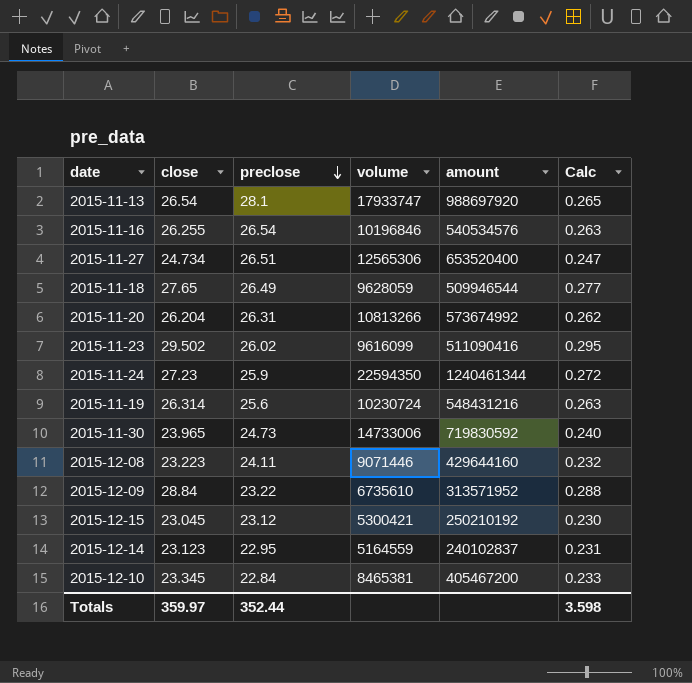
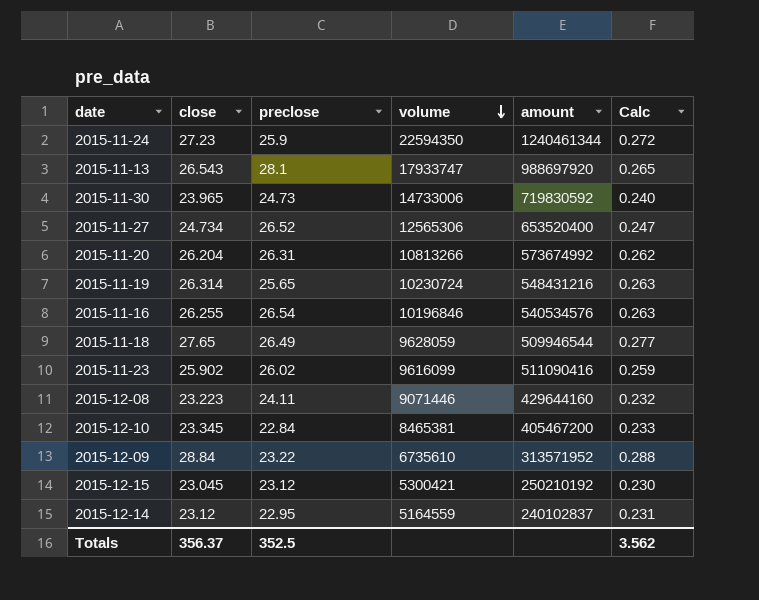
row order: preclose descending -> volume descending
2015-11-13 | close: 26.54 -> 26.543
2015-11-27 | preclose: 26.51 -> 26.52
2015-11-19 | preclose: 25.6 -> 25.65
2015-11-23 | close: 29.502 -> 25.902
2015-11-23 | Calc: 0.295 -> 0.259
2015-12-14 | close: 23.123 -> 23.12
Totals | close: 359.97 -> 356.37
Totals | preclose: 352.44 -> 352.5
Totals | Calc: 3.598 -> 3.562

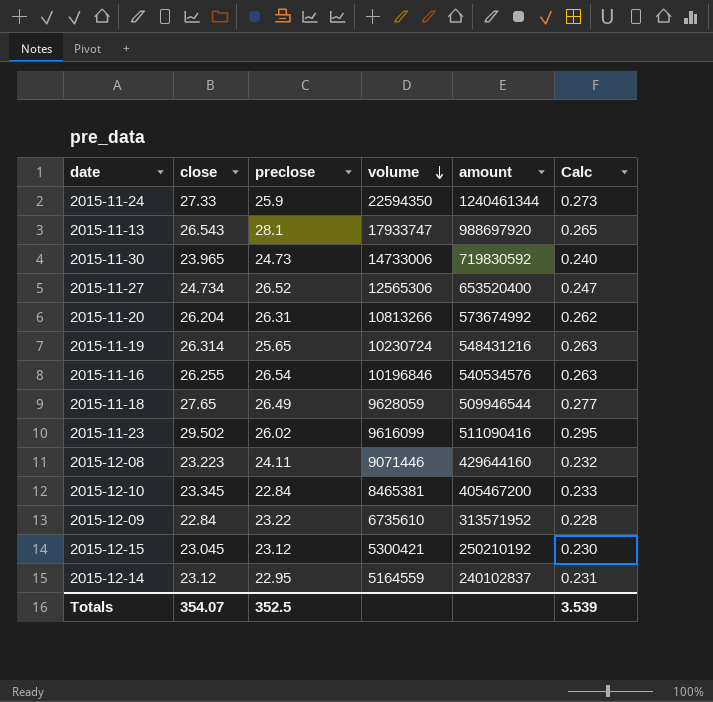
2015-11-24 | close: 27.23 -> 27.33
2015-11-24 | Calc: 0.272 -> 0.273
2015-11-23 | close: 25.902 -> 29.502
2015-11-23 | Calc: 0.259 -> 0.295
2015-12-09 | close: 28.84 -> 22.84
2015-12-09 | Calc: 0.288 -> 0.228
Totals | close: 356.37 -> 354.07
Totals | Calc: 3.562 -> 3.539

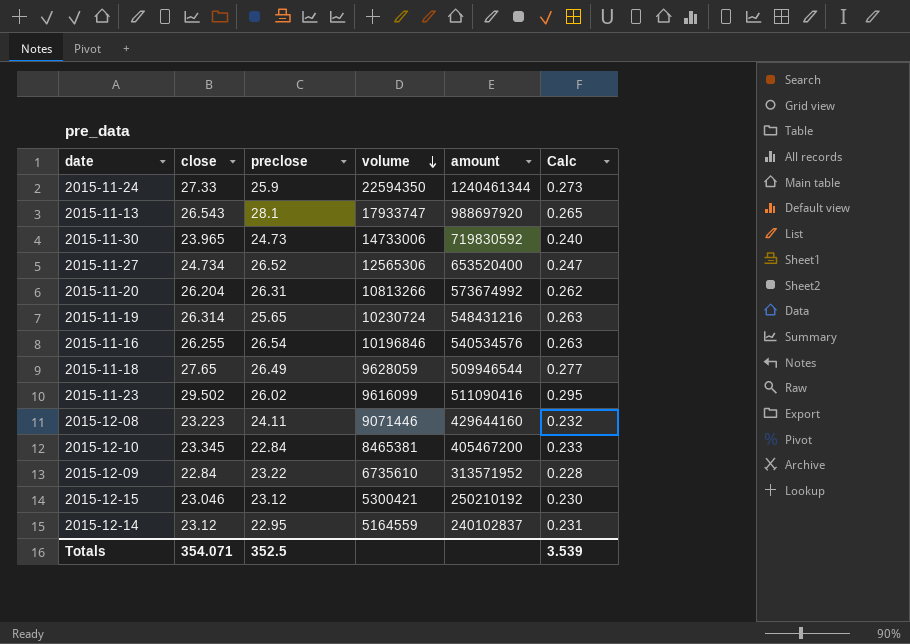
2015-12-15 | close: 23.045 -> 23.046
Totals | close: 354.07 -> 354.071

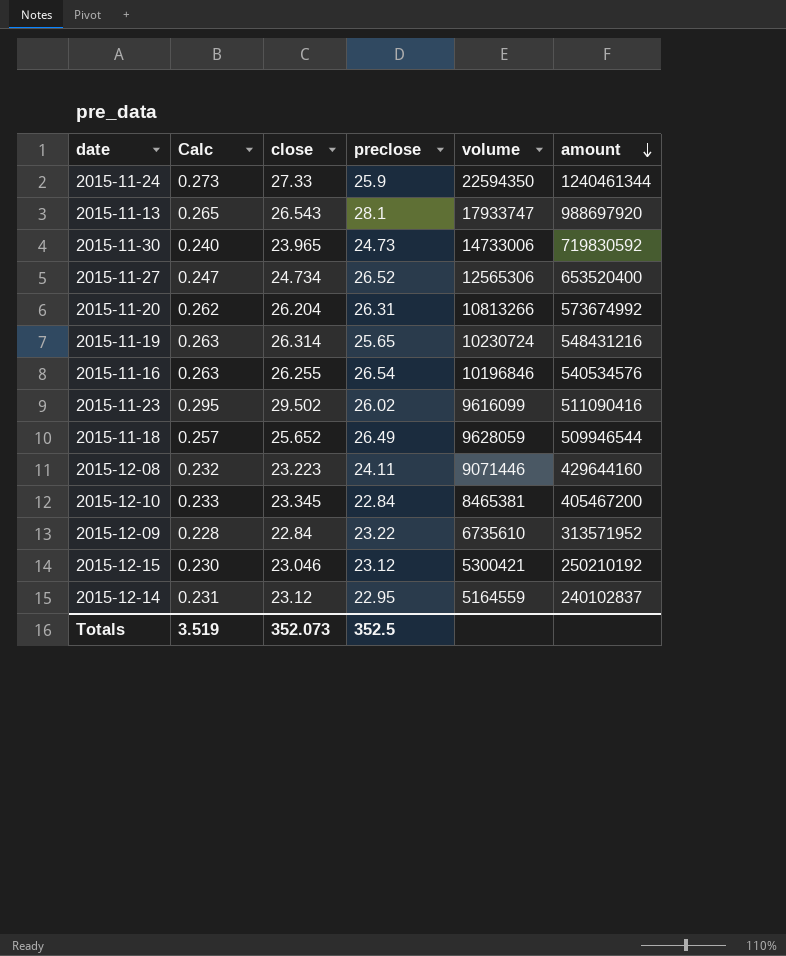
row order: volume descending -> amount descending
column Calc | position: 6 -> 2
2015-11-18 | Calc: 0.277 -> 0.257
2015-11-18 | close: 27.65 -> 25.652
Totals | Calc: 3.539 -> 3.519
Totals | close: 354.071 -> 352.073

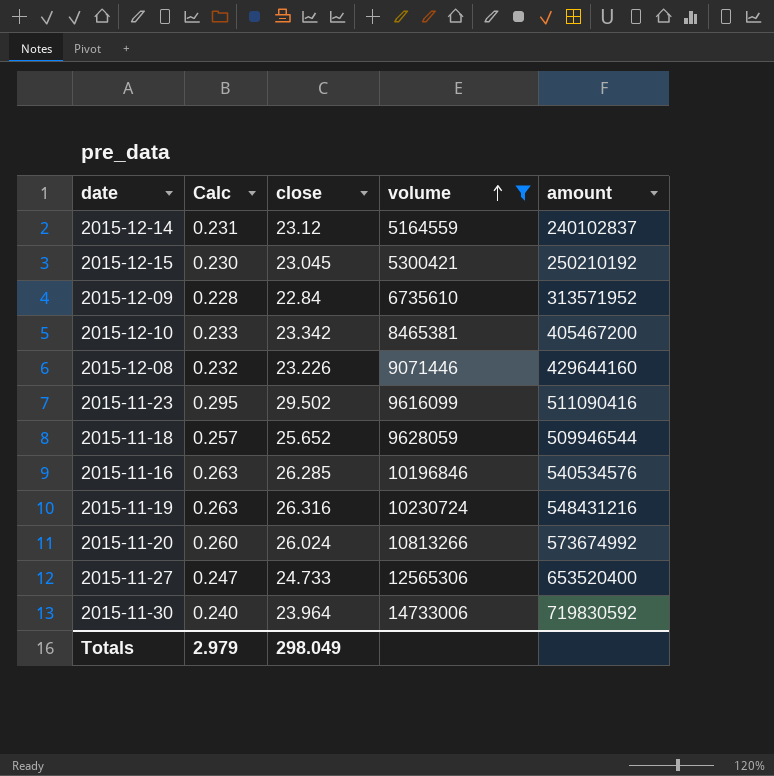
filter: none -> volume <= 14733006
row order: amount descending -> volume ascending
column preclose | position: 4 -> none
2015-12-15 | close: 23.046 -> 23.045
2015-12-10 | close: 23.345 -> 23.342
2015-12-08 | close: 23.223 -> 23.226
2015-11-16 | close: 26.255 -> 26.285
2015-11-19 | close: 26.314 -> 26.316
2015-11-20 | Calc: 0.262 -> 0.260
2015-11-20 | close: 26.204 -> 26.024
2015-11-27 | close: 24.734 -> 24.733
2015-11-30 | close: 23.965 -> 23.964
Totals | Calc: 3.519 -> 2.979
Totals | close: 352.073 -> 298.049

